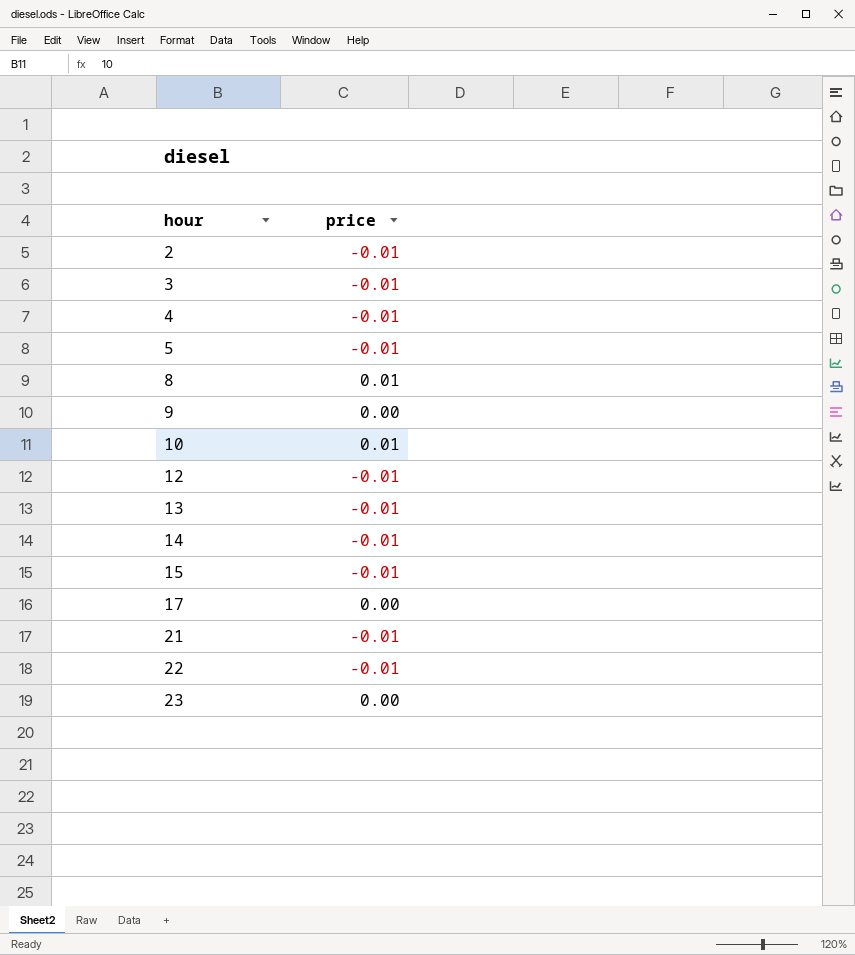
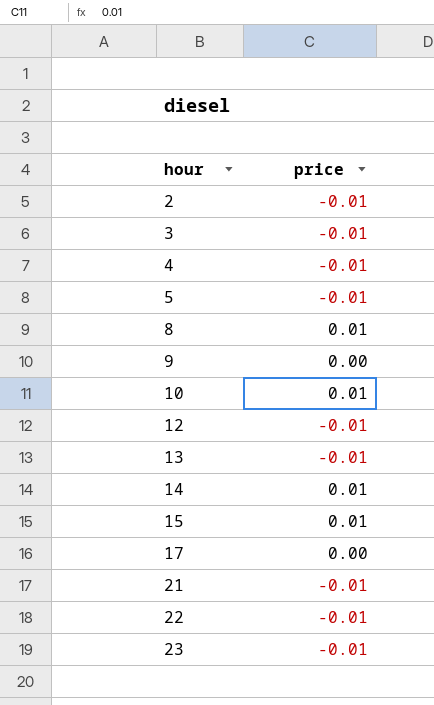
14 | price: -0.01 -> 0.01
15 | price: -0.01 -> 0.01
23 | price: 0.00 -> -0.01

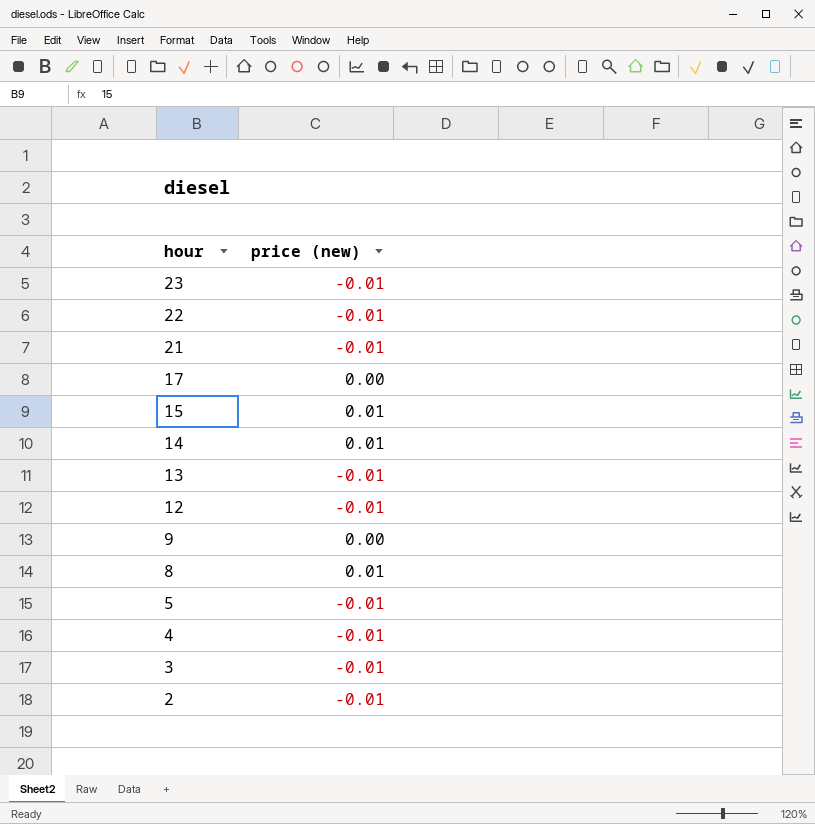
row order: hour ascending -> hour descending
column name: price -> price (new)
row 10: 0.01 -> none

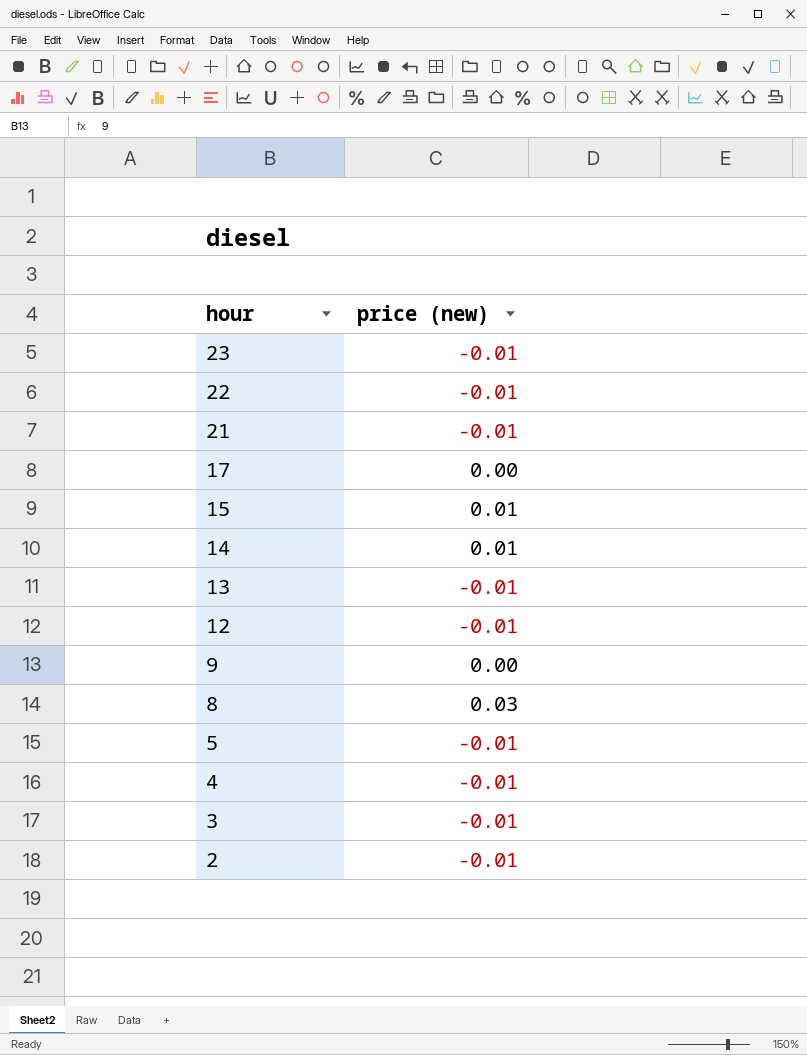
8 | price (new): 0.01 -> 0.03

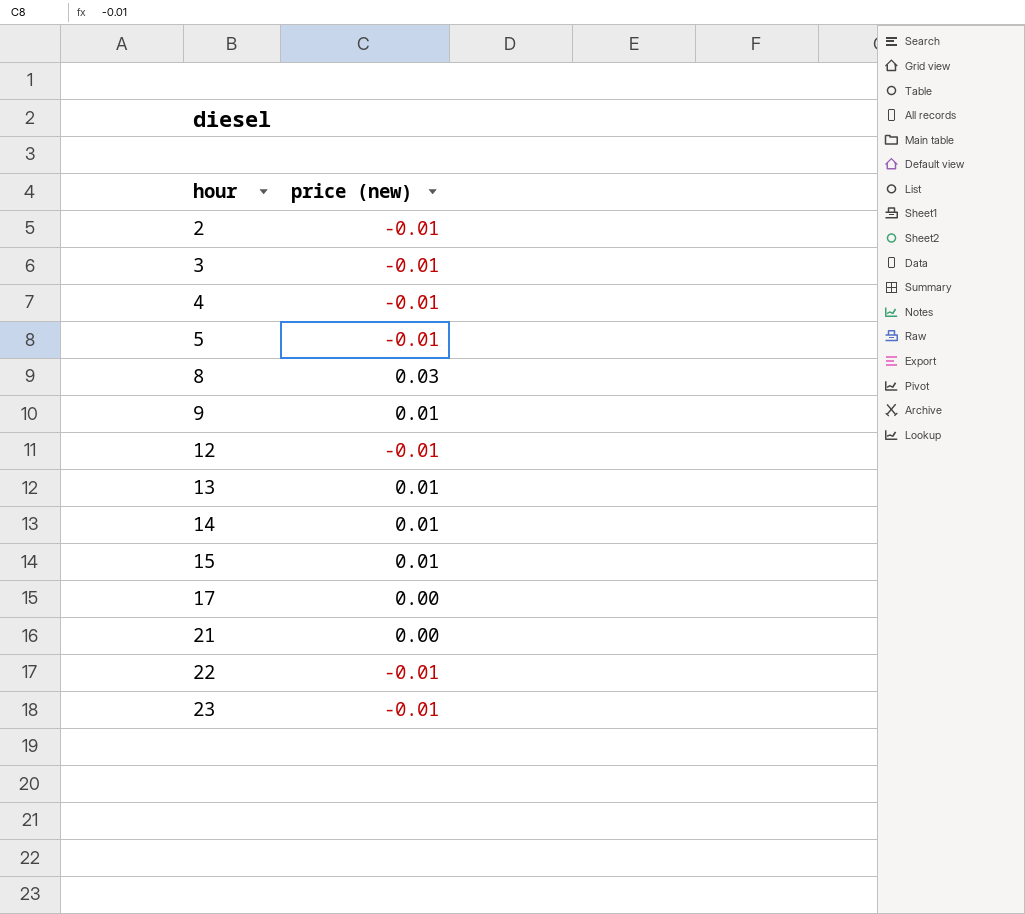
row order: hour descending -> hour ascending
9 | price (new): 0.00 -> 0.01
13 | price (new): -0.01 -> 0.01
21 | price (new): -0.01 -> 0.00

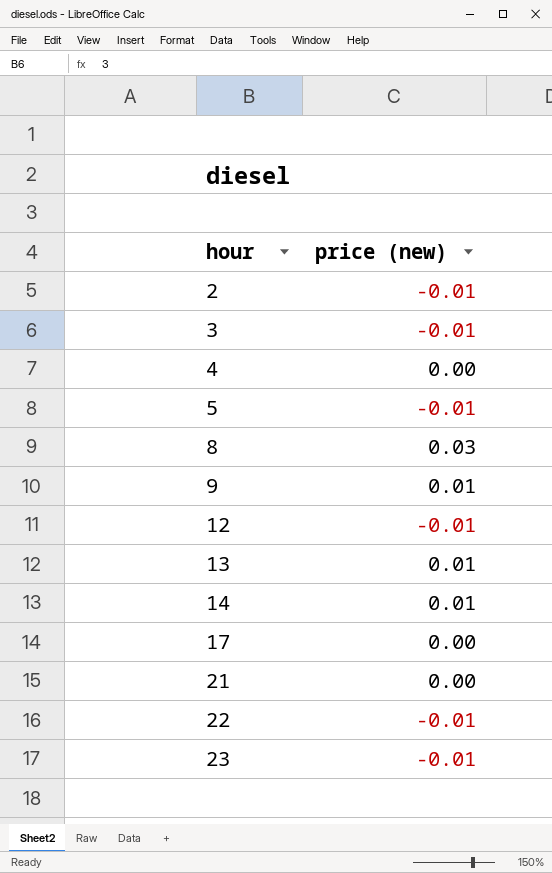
row 15: 0.01 -> none
4 | price (new): -0.01 -> 0.00

